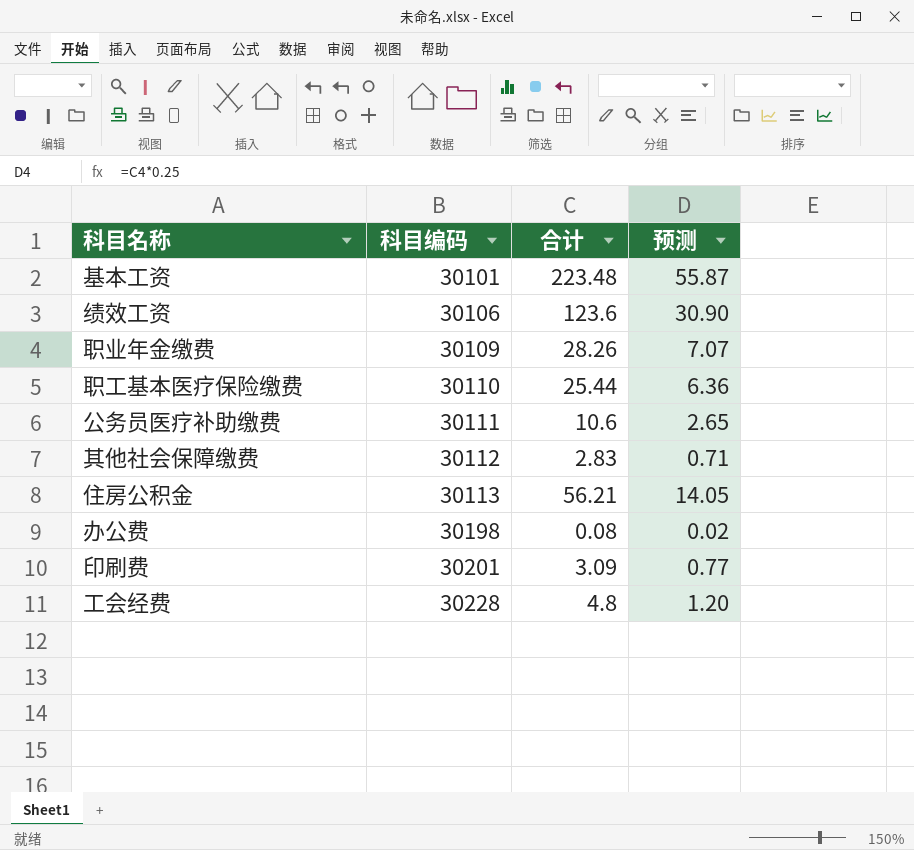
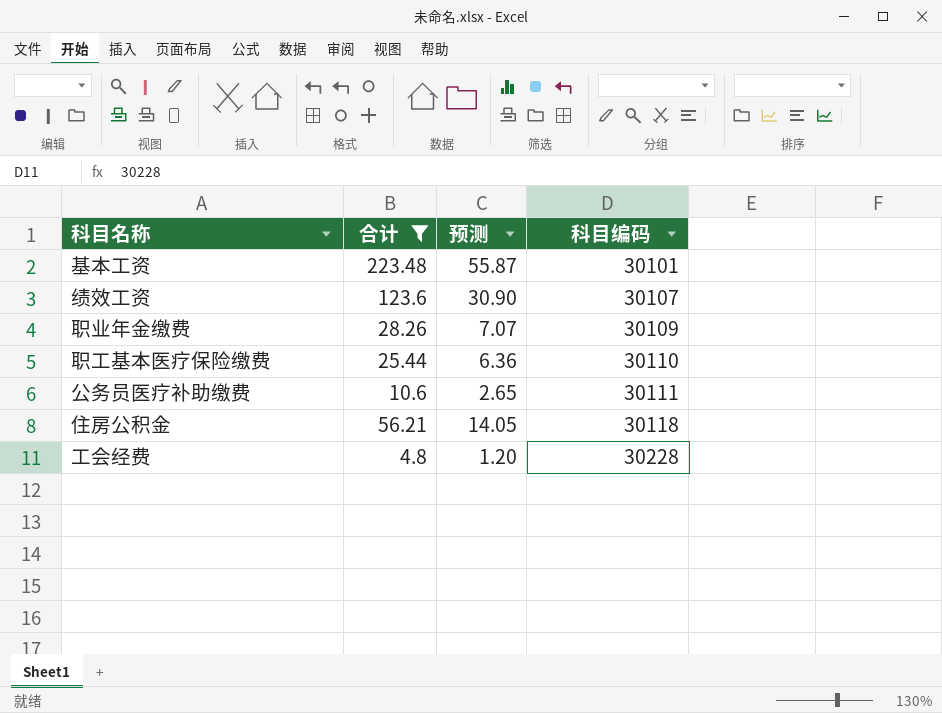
filter: none -> 合计 >= 4.8
column 科目编码 | position: 2 -> 4
绩效工资 | 科目编码: 30106 -> 30107
住房公积金 | 科目编码: 30113 -> 30118

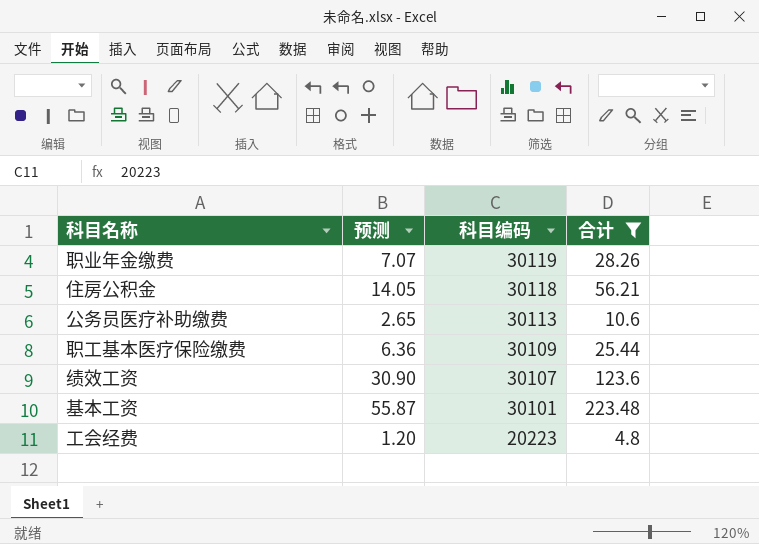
row order: 科目编码 ascending -> 科目编码 descending
column 合计 | position: 2 -> 4
职业年金缴费 | 科目编码: 30109 -> 30119
公务员医疗补助缴费 | 科目编码: 30111 -> 30113
职工基本医疗保险缴费 | 科目编码: 30110 -> 30109
工会经费 | 科目编码: 30228 -> 20223

